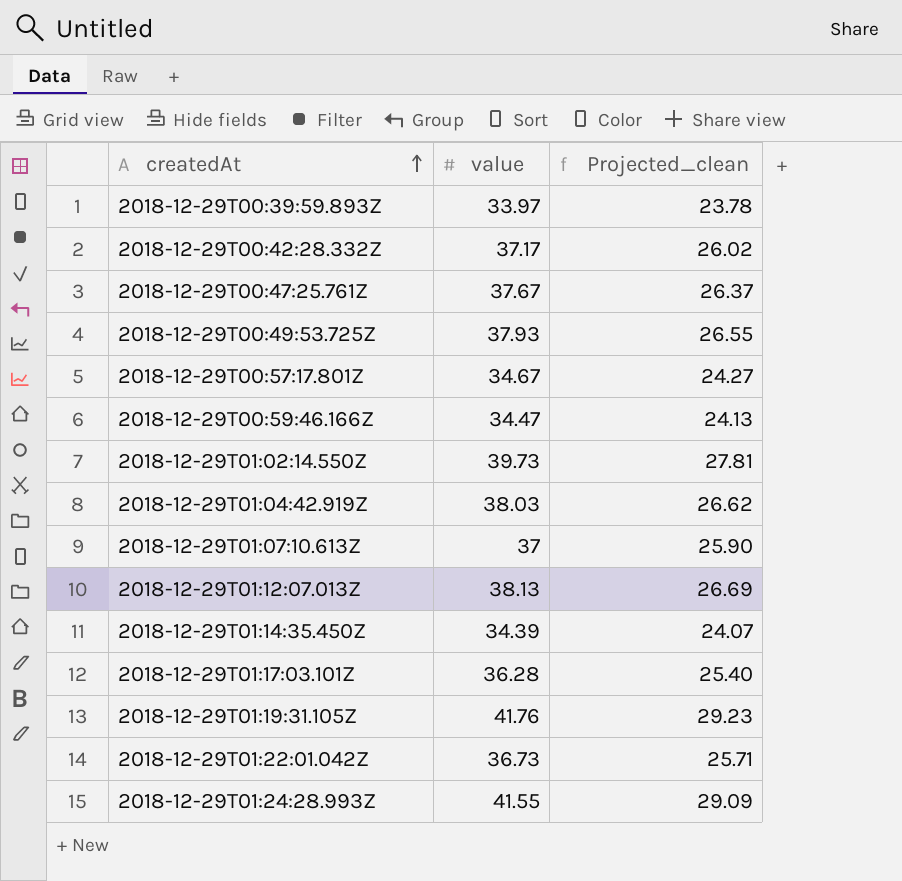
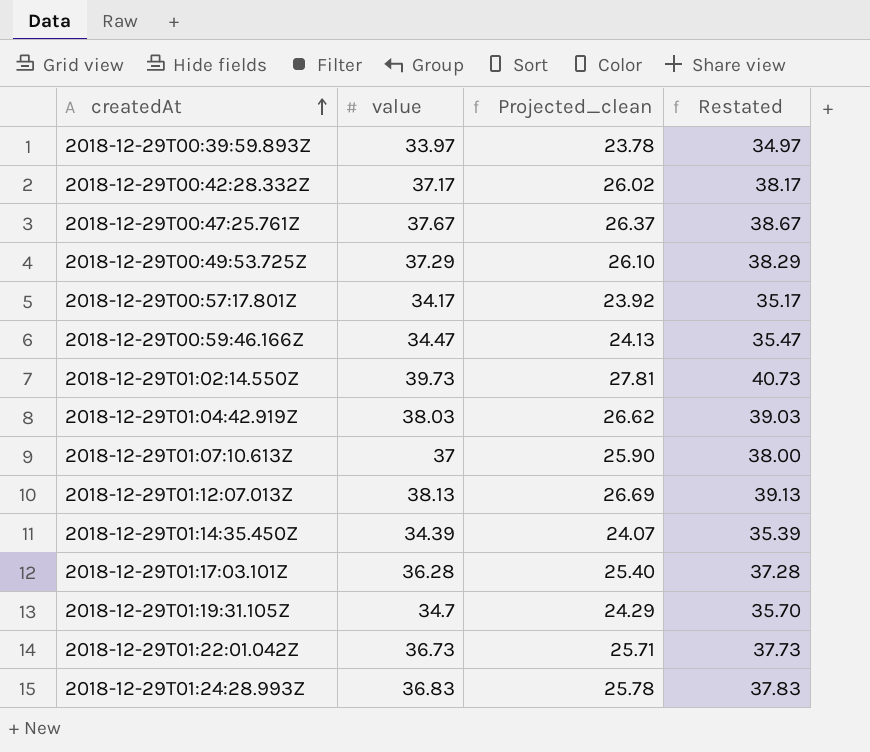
column Restated | formula: none -> [value] + 1
2018-12-29T00:49:53.725Z | value: 37.93 -> 37.29
2018-12-29T00:49:53.725Z | Projected_clean: 26.55 -> 26.10
2018-12-29T00:57:17.801Z | value: 34.67 -> 34.17
2018-12-29T00:57:17.801Z | Projected_clean: 24.27 -> 23.92
2018-12-29T01:19:31.105Z | value: 41.76 -> 34.7
2018-12-29T01:19:31.105Z | Projected_clean: 29.23 -> 24.29
2018-12-29T01:24:28.993Z | value: 41.55 -> 36.83
2018-12-29T01:24:28.993Z | Projected_clean: 29.09 -> 25.78

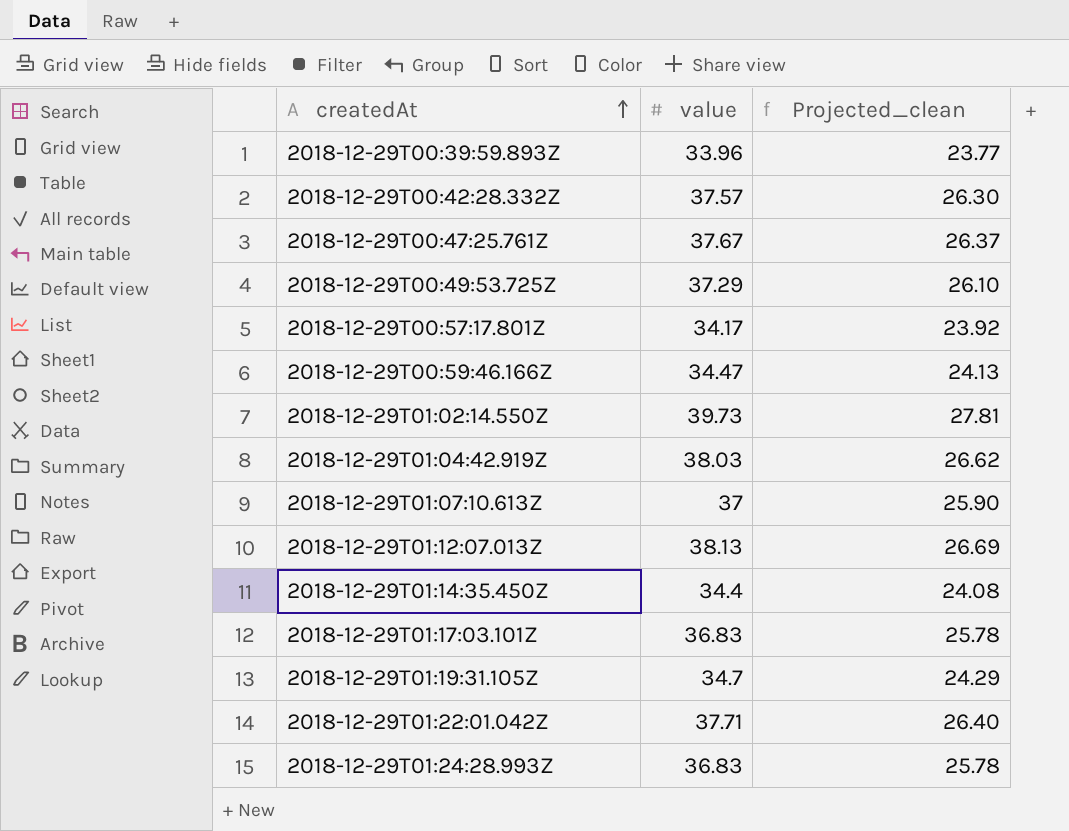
column Restated | formula: [value] + 1 -> none
2018-12-29T00:39:59.893Z | value: 33.97 -> 33.96
2018-12-29T00:39:59.893Z | Projected_clean: 23.78 -> 23.77
2018-12-29T00:42:28.332Z | value: 37.17 -> 37.57
2018-12-29T00:42:28.332Z | Projected_clean: 26.02 -> 26.30
2018-12-29T01:14:35.450Z | value: 34.39 -> 34.4
2018-12-29T01:14:35.450Z | Projected_clean: 24.07 -> 24.08
2018-12-29T01:17:03.101Z | value: 36.28 -> 36.83
2018-12-29T01:17:03.101Z | Projected_clean: 25.40 -> 25.78
2018-12-29T01:22:01.042Z | value: 36.73 -> 37.71
2018-12-29T01:22:01.042Z | Projected_clean: 25.71 -> 26.40

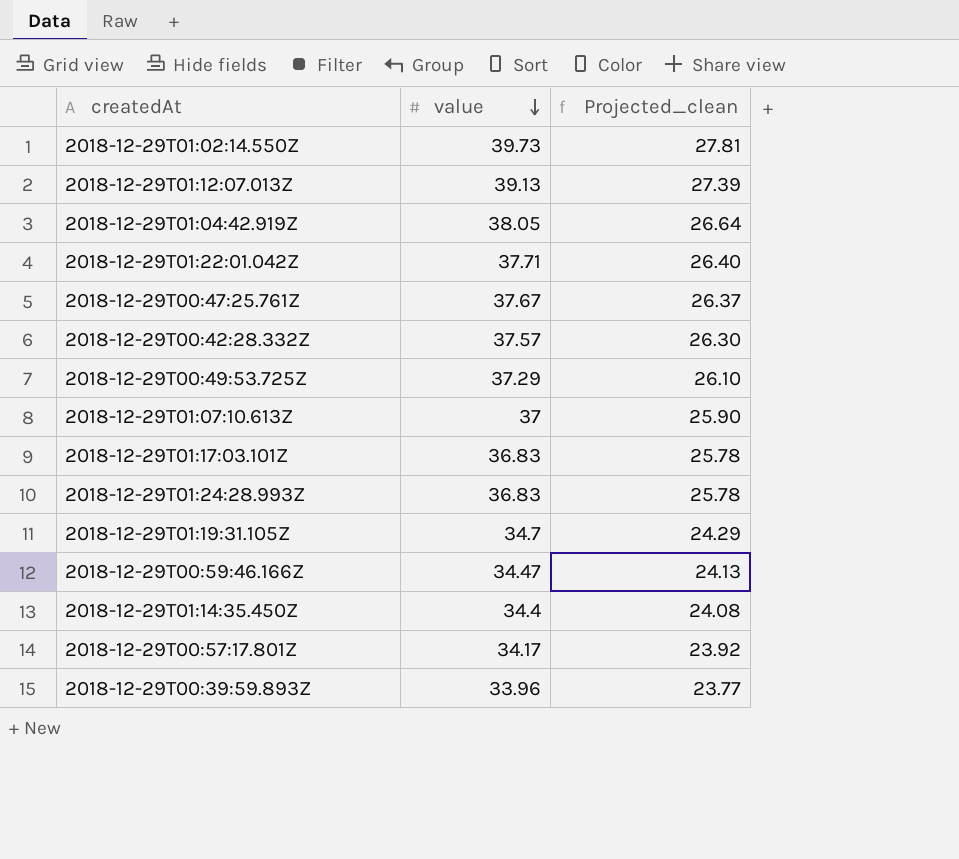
row order: createdAt ascending -> value descending
2018-12-29T01:12:07.013Z | value: 38.13 -> 39.13
2018-12-29T01:12:07.013Z | Projected_clean: 26.69 -> 27.39
2018-12-29T01:04:42.919Z | value: 38.03 -> 38.05
2018-12-29T01:04:42.919Z | Projected_clean: 26.62 -> 26.64

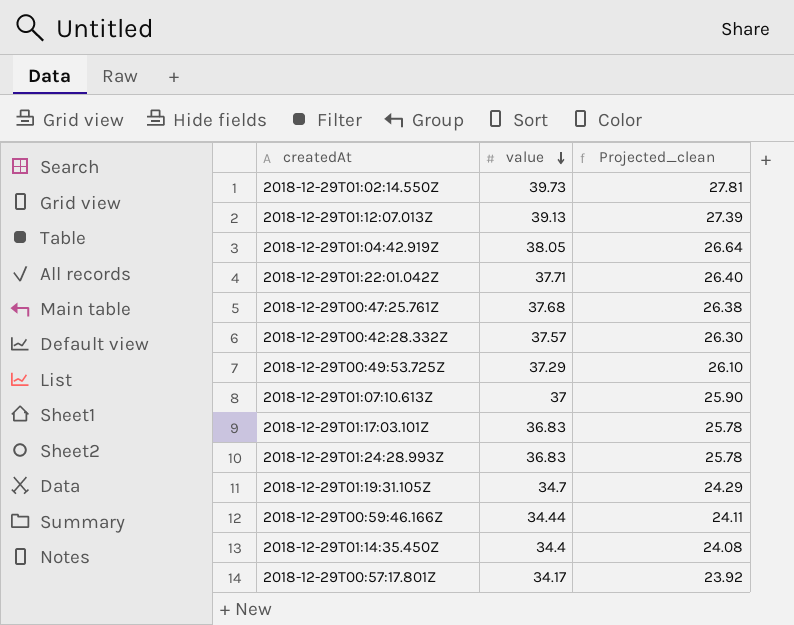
row 2018-12-29T00:39:59.893Z: 33.96 | 23.77 -> none
2018-12-29T00:47:25.761Z | value: 37.67 -> 37.68
2018-12-29T00:47:25.761Z | Projected_clean: 26.37 -> 26.38
2018-12-29T00:59:46.166Z | value: 34.47 -> 34.44
2018-12-29T00:59:46.166Z | Projected_clean: 24.13 -> 24.11

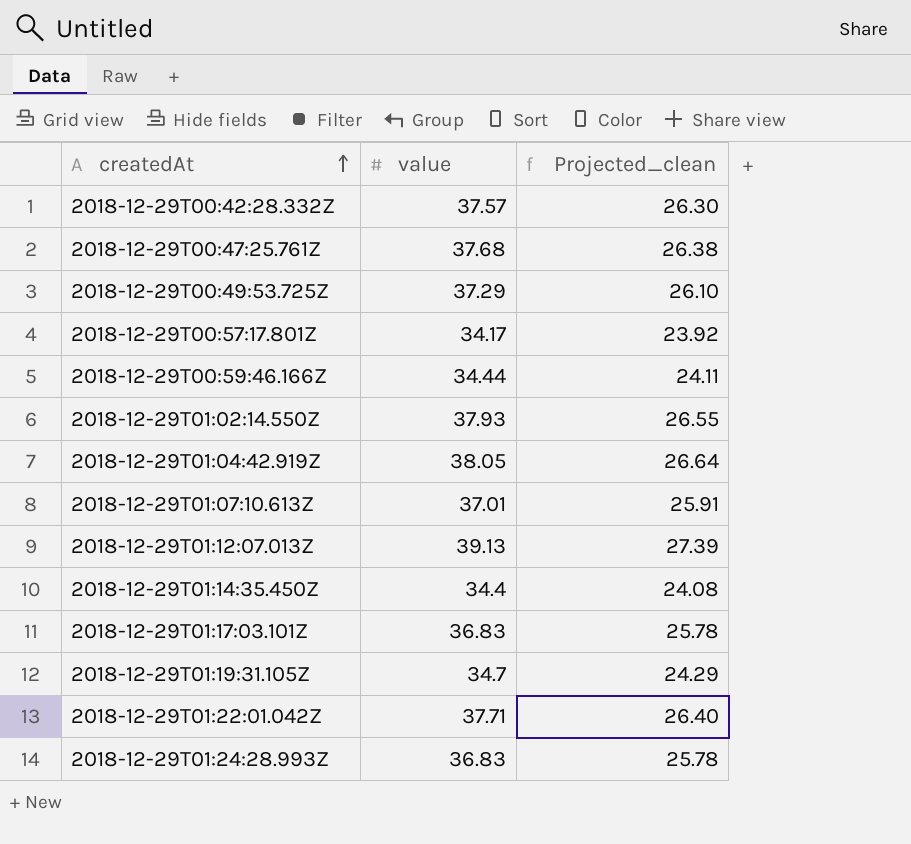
row order: value descending -> createdAt ascending
2018-12-29T01:02:14.550Z | value: 39.73 -> 37.93
2018-12-29T01:02:14.550Z | Projected_clean: 27.81 -> 26.55
2018-12-29T01:07:10.613Z | value: 37 -> 37.01
2018-12-29T01:07:10.613Z | Projected_clean: 25.90 -> 25.91

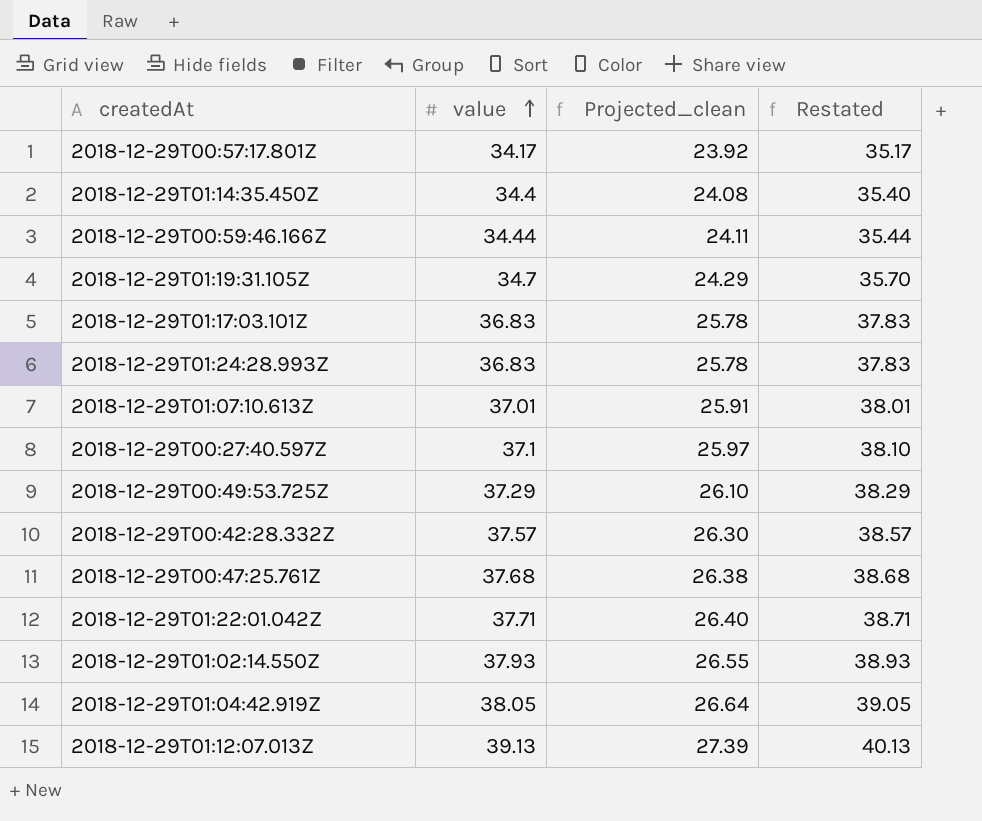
row order: createdAt ascending -> value ascending
column Restated | formula: none -> [value] + 1
row 2018-12-29T00:27:40.597Z: none -> 37.1 | 25.97 | 38.10

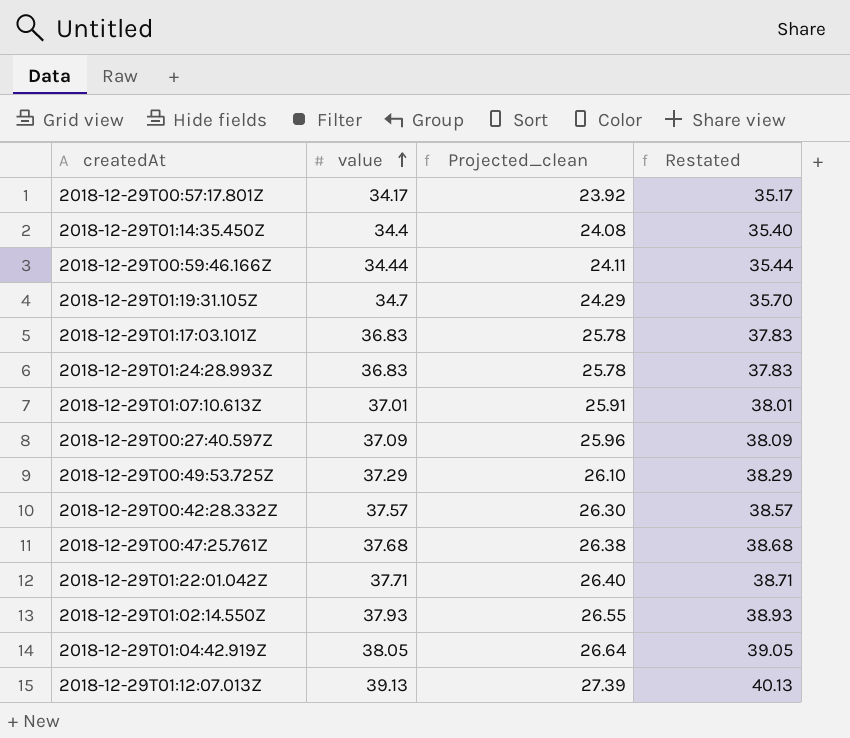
2018-12-29T00:27:40.597Z | value: 37.1 -> 37.09
2018-12-29T00:27:40.597Z | Projected_clean: 25.97 -> 25.96
2018-12-29T00:27:40.597Z | Restated: 38.10 -> 38.09

